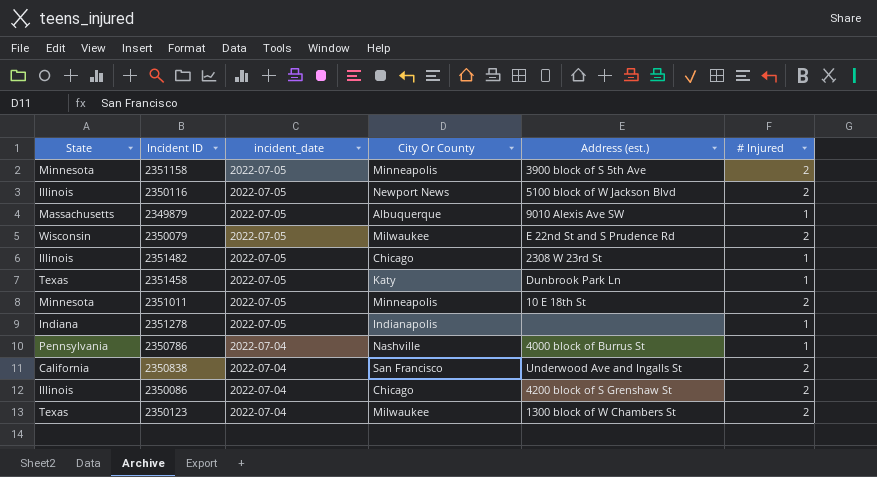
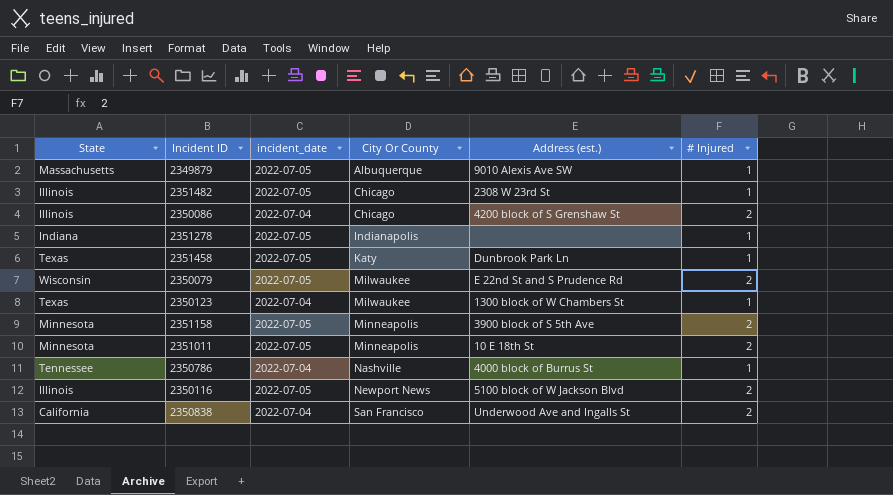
row order: incident_date descending -> City Or County ascending
2350123 | # Injured: 2 -> 1
2350786 | State: Pennsylvania -> Tennessee

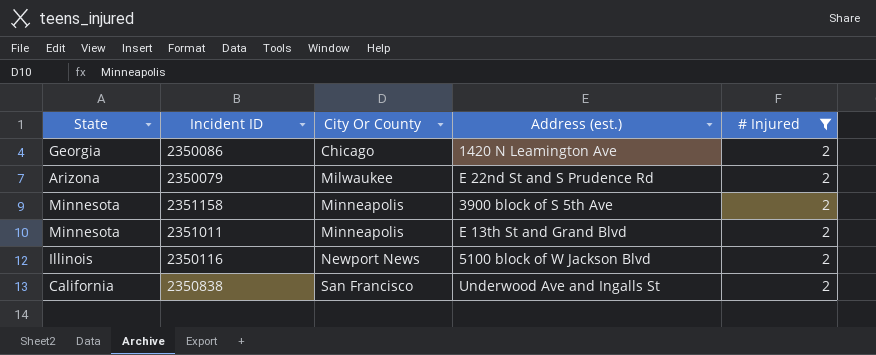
filter: none -> # Injured = 2
column incident_date | position: 3 -> none
2350086 | State: Illinois -> Georgia
2350086 | Address (est.): 4200 block of S Grenshaw St -> 1420 N Leamington Ave
2350079 | State: Wisconsin -> Arizona
2351011 | Address (est.): 10 E 18th St -> E 13th St and Grand Blvd

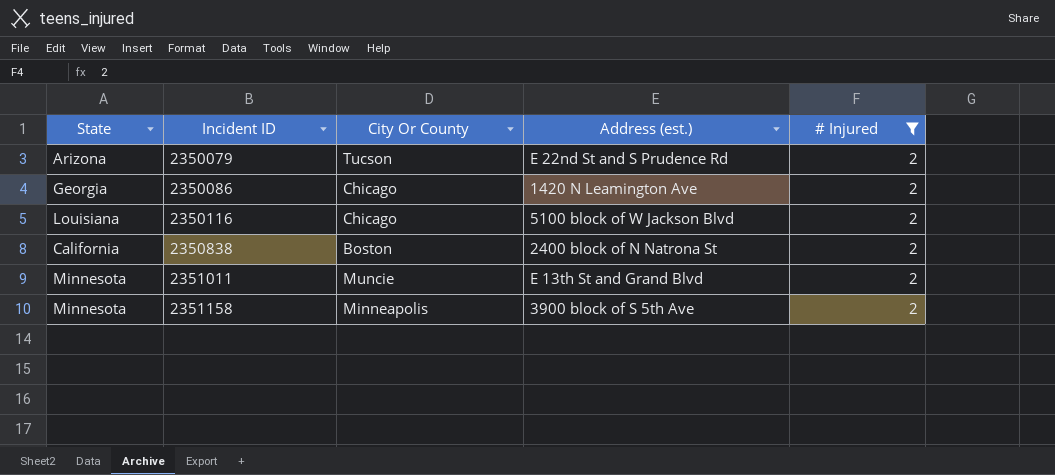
row order: City Or County ascending -> Incident ID ascending
2350079 | City Or County: Milwaukee -> Tucson
2350116 | State: Illinois -> Louisiana
2350116 | City Or County: Newport News -> Chicago
2350838 | City Or County: San Francisco -> Boston
2350838 | Address (est.): Underwood Ave and Ingalls St -> 2400 block of N Natrona St
2351011 | City Or County: Minneapolis -> Muncie

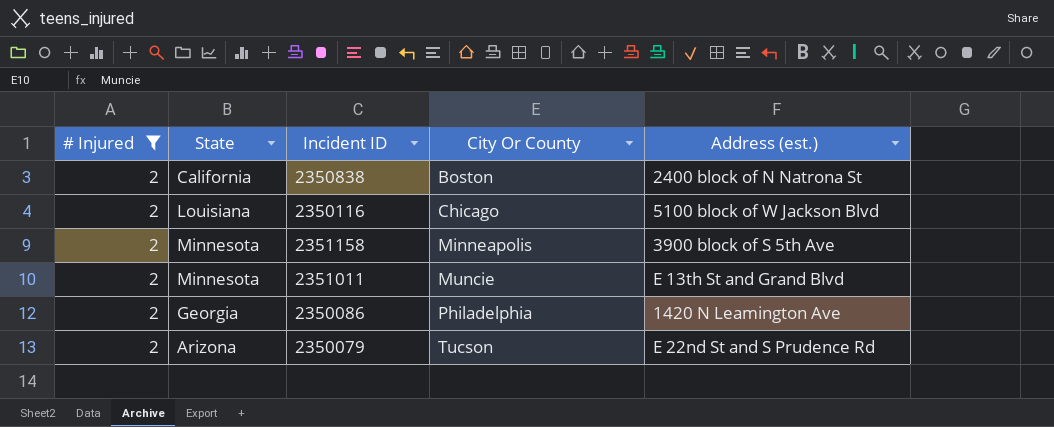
row order: Incident ID ascending -> City Or County ascending
column # Injured | position: 5 -> 1
2350086 | City Or County: Chicago -> Philadelphia

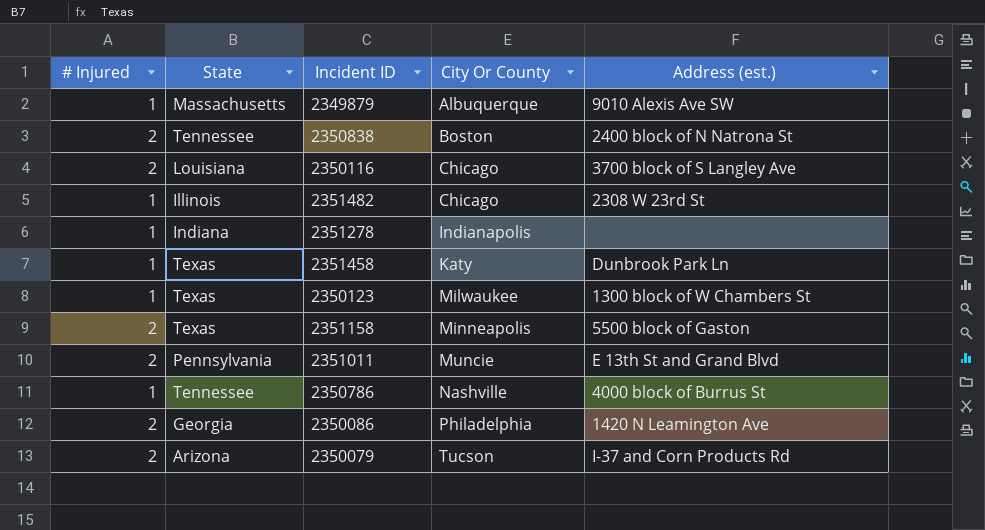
filter: # Injured = 2 -> none
2350838 | State: California -> Tennessee
2350116 | Address (est.): 5100 block of W Jackson Blvd -> 3700 block of S Langley Ave
2351158 | State: Minnesota -> Texas
2351158 | Address (est.): 3900 block of S 5th Ave -> 5500 block of Gaston
2351011 | State: Minnesota -> Pennsylvania
2350079 | Address (est.): E 22nd St and S Prudence Rd -> I-37 and Corn Products Rd

